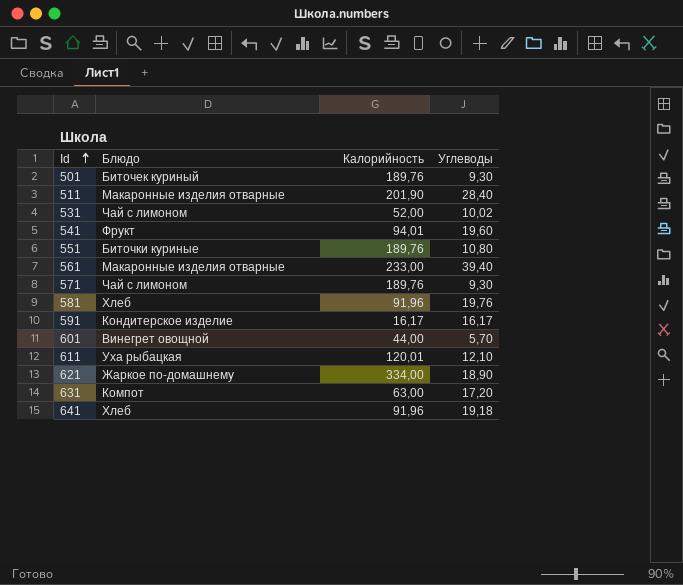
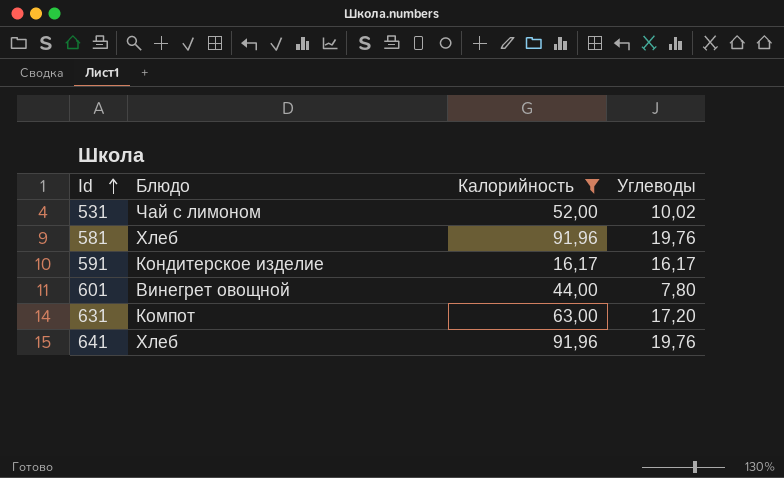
filter: none -> Калорийность <= 91,96
601 | Углеводы: 5,70 -> 7,80
641 | Углеводы: 19,18 -> 19,76

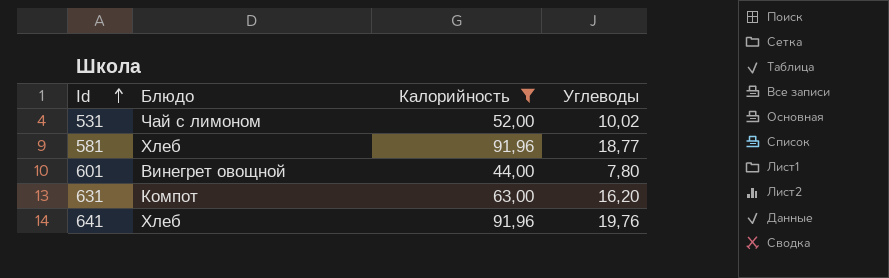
row 591: Кондитерское изделие | 16,17 | 16,17 -> none
581 | Углеводы: 19,76 -> 18,77
631 | Углеводы: 17,20 -> 16,20

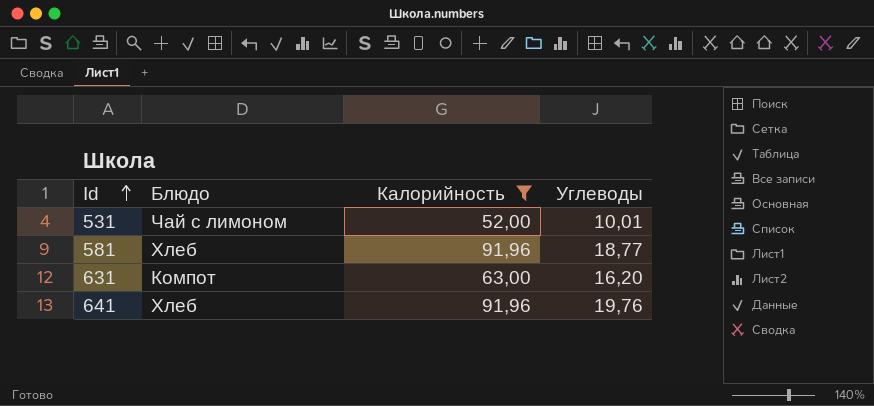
row 601: Винегрет овощной | 44,00 | 7,80 -> none
531 | Углеводы: 10,02 -> 10,01

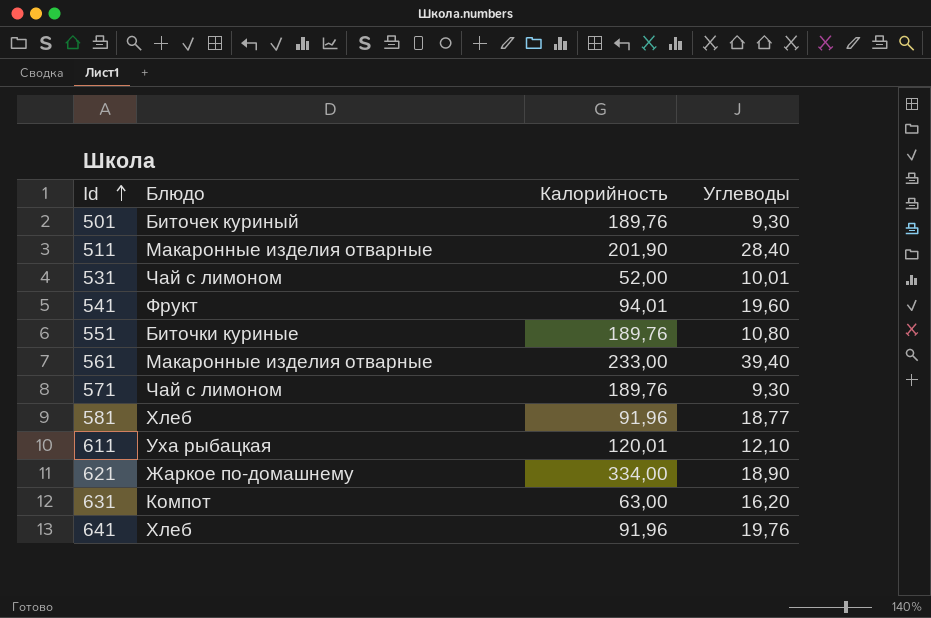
filter: Калорийность <= 91,96 -> none

